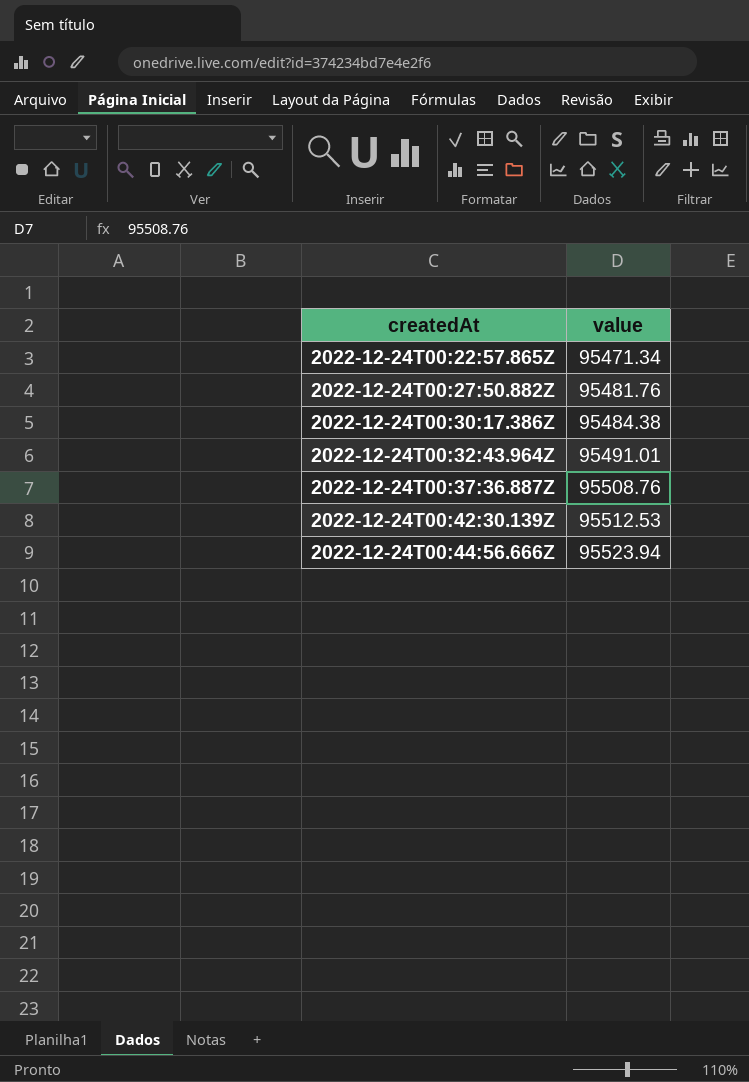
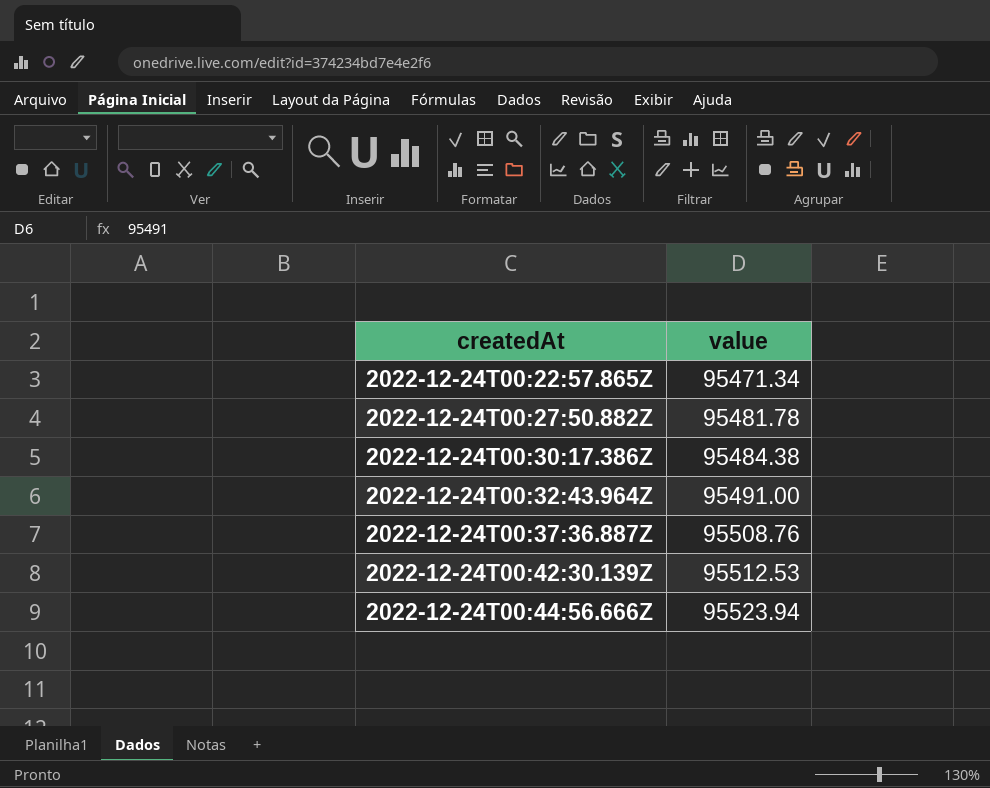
2022-12-24T00:27:50.882Z | value: 95481.76 -> 95481.78
2022-12-24T00:32:43.964Z | value: 95491.01 -> 95491.00

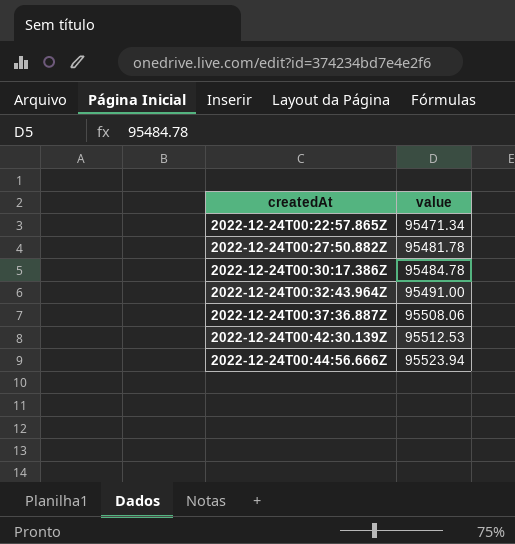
2022-12-24T00:30:17.386Z | value: 95484.38 -> 95484.78
2022-12-24T00:37:36.887Z | value: 95508.76 -> 95508.06

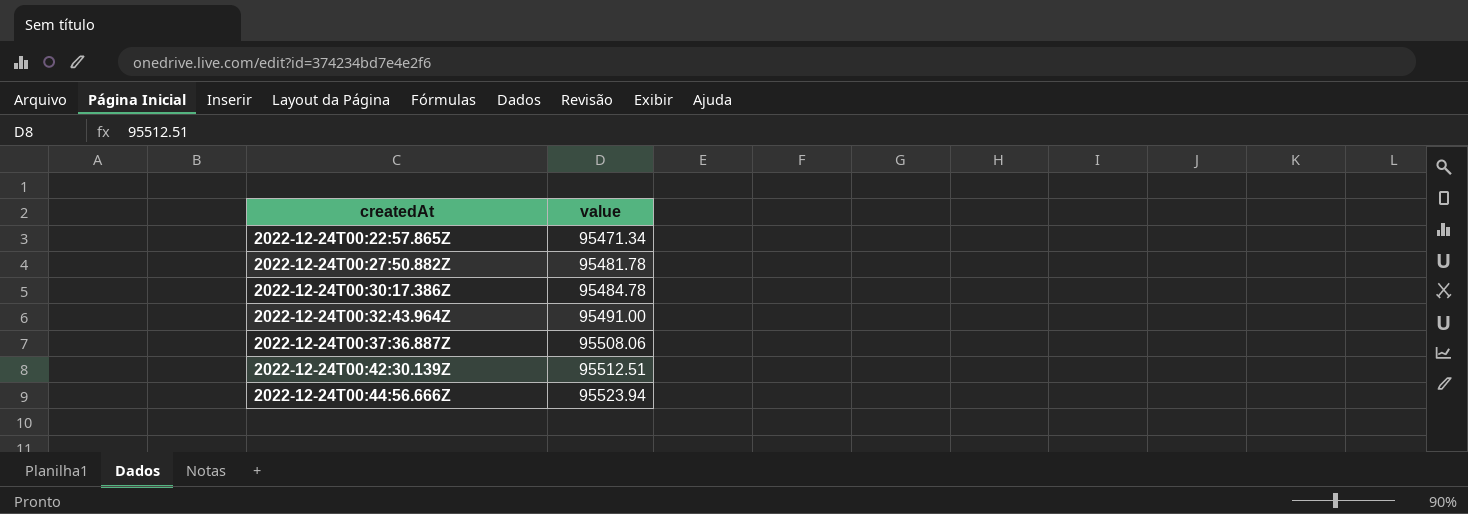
2022-12-24T00:42:30.139Z | value: 95512.53 -> 95512.51

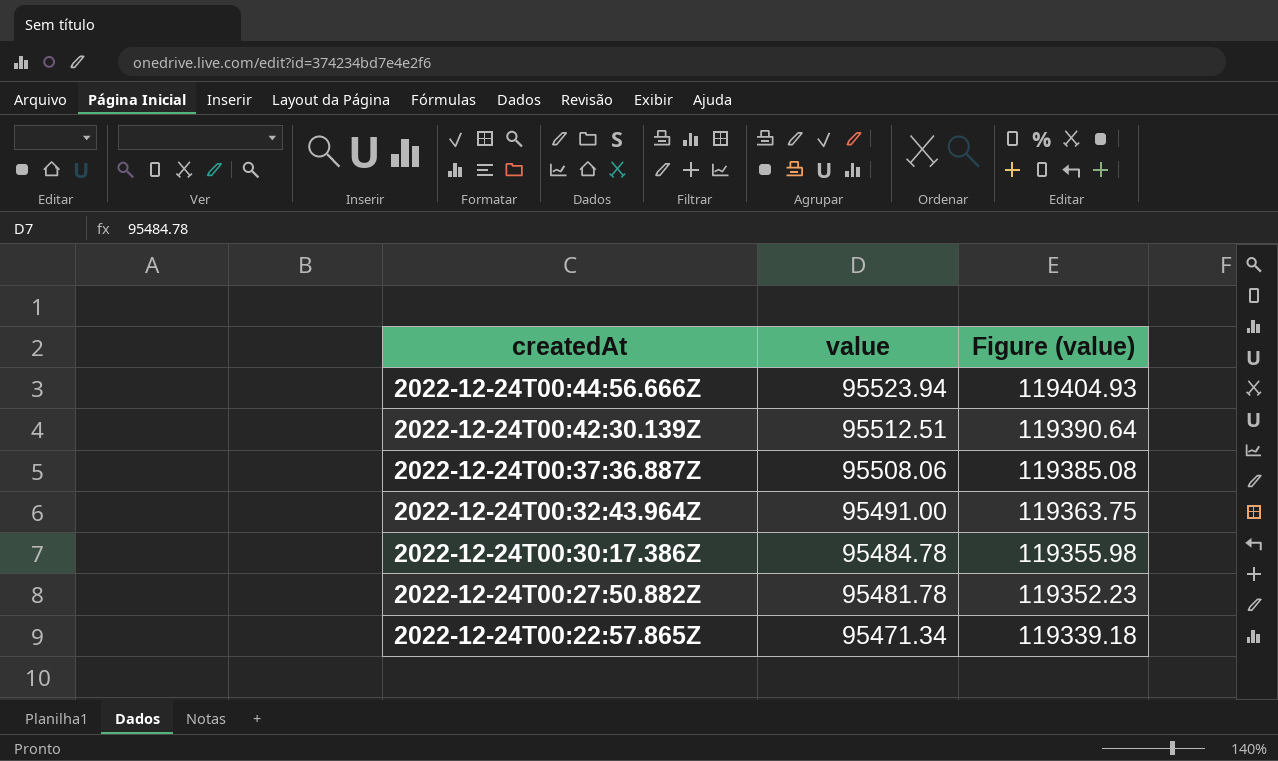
row order: createdAt ascending -> createdAt descending
column Figure (value) | formula: none -> [value] * 1.25

